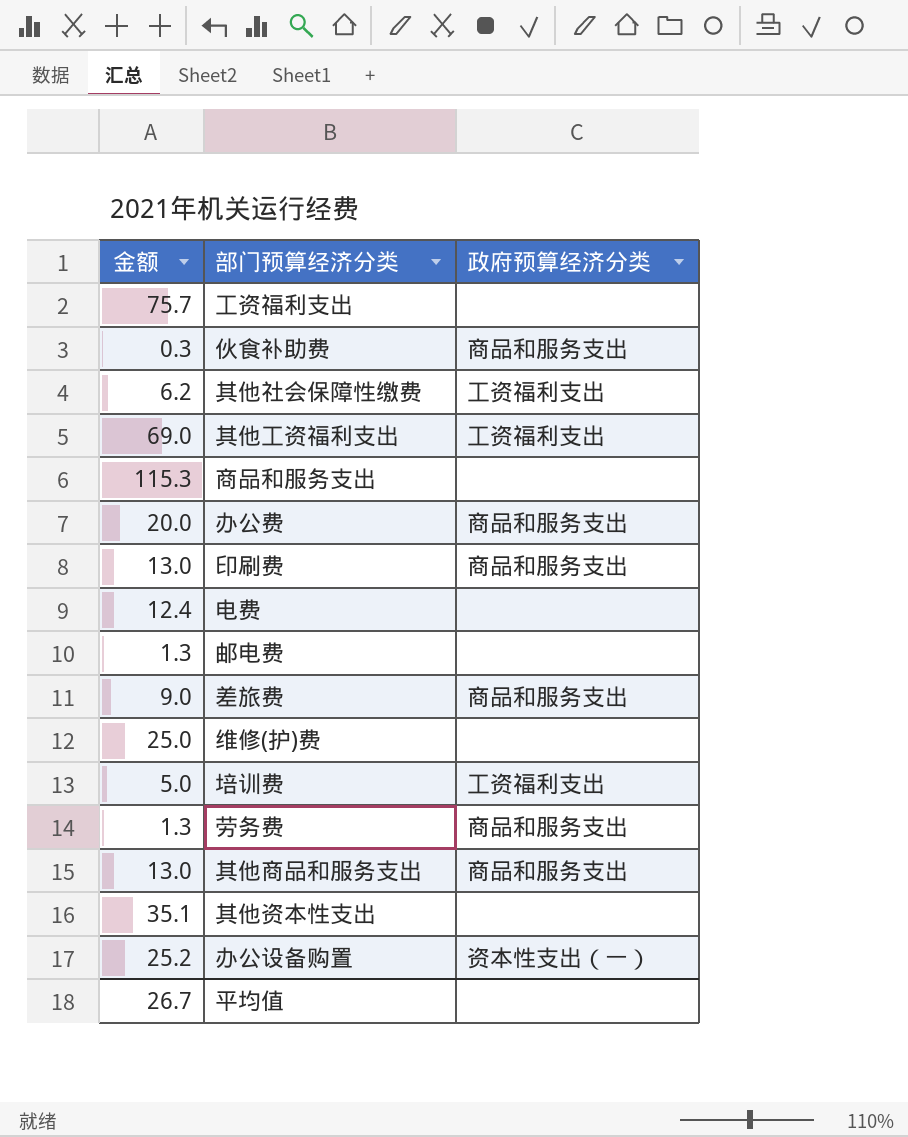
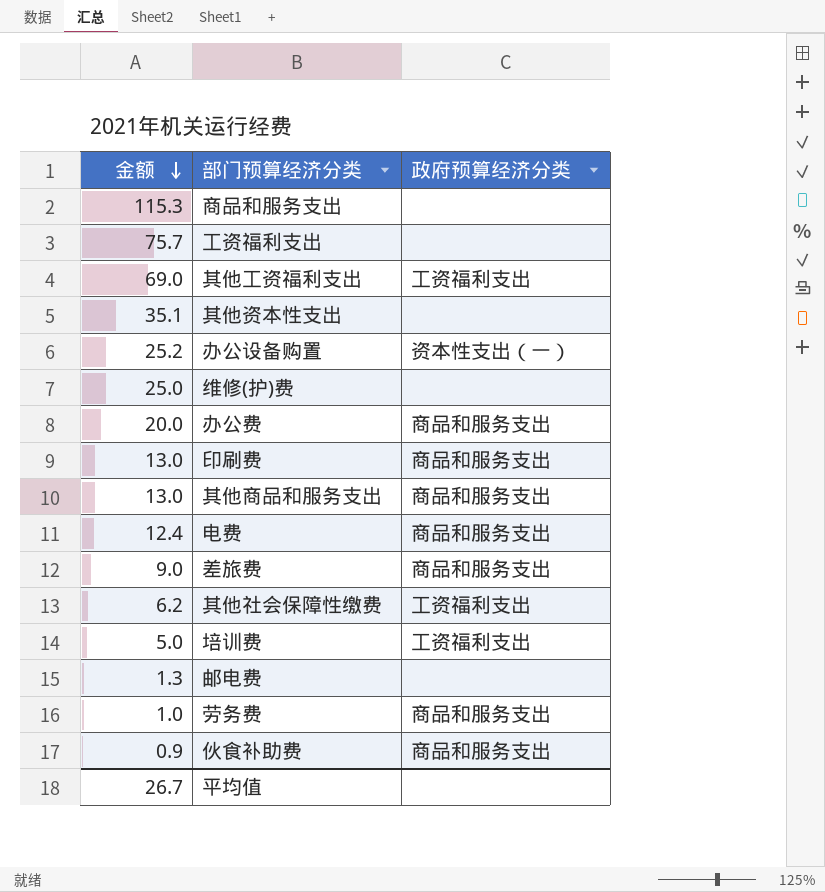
row order: none -> 金额 descending
电费 | 政府预算经济分类: none -> 商品和服务支出
劳务费 | 金额: 1.3 -> 1.0
伙食补助费 | 金额: 0.3 -> 0.9

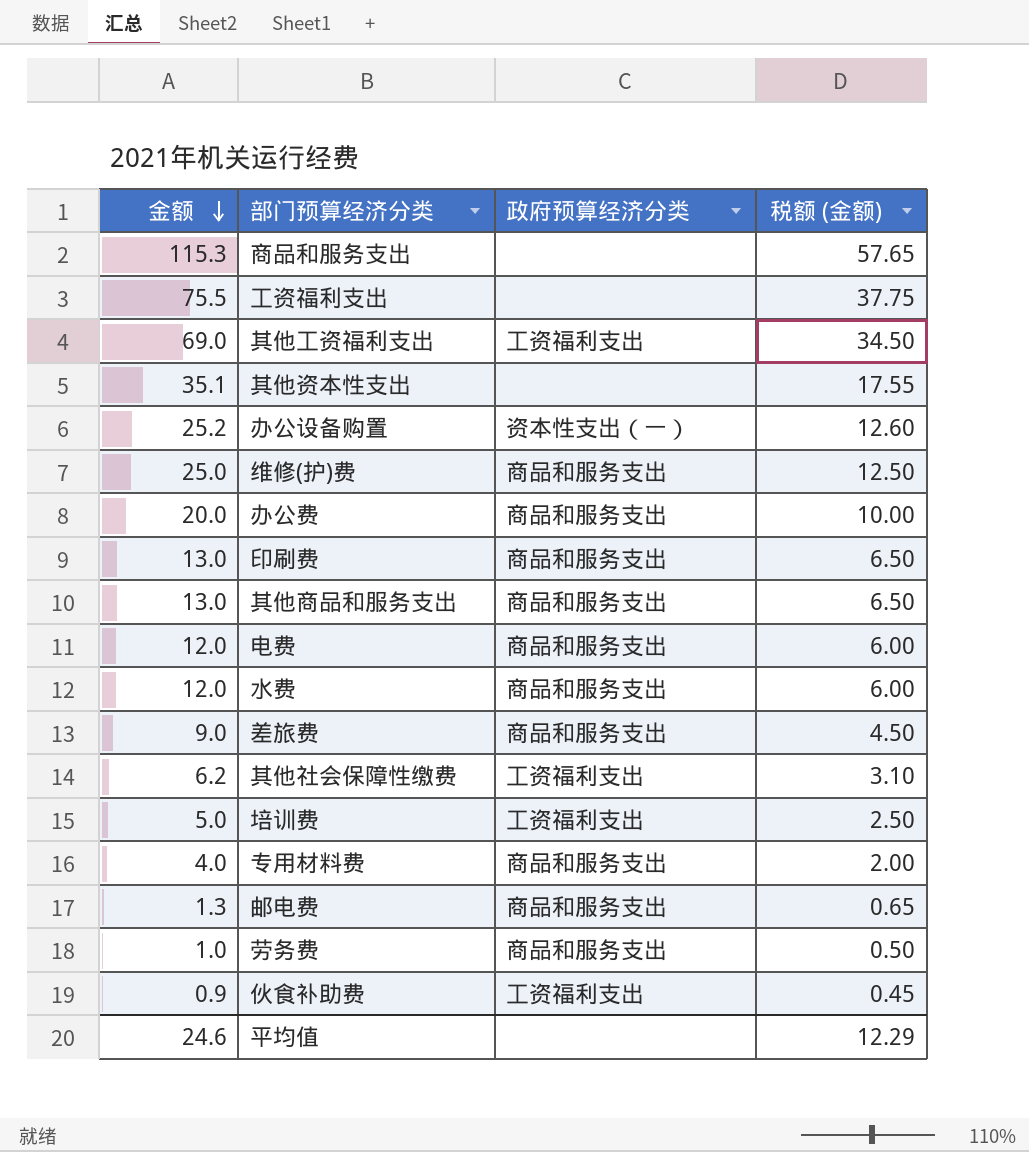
column 税额 (金额) | formula: none -> [金额] * 0.5
工资福利支出 | 金额: 75.7 -> 75.5
维修(护)费 | 政府预算经济分类: none -> 商品和服务支出
电费 | 金额: 12.4 -> 12.0
row 水费: none -> 12.0 | 商品和服务支出 | 6.00
row 专用材料费: none -> 4.0 | 商品和服务支出 | 2.00
邮电费 | 政府预算经济分类: none -> 商品和服务支出
伙食补助费 | 政府预算经济分类: 商品和服务支出 -> 工资福利支出
平均值 | 金额: 26.7 -> 24.6

